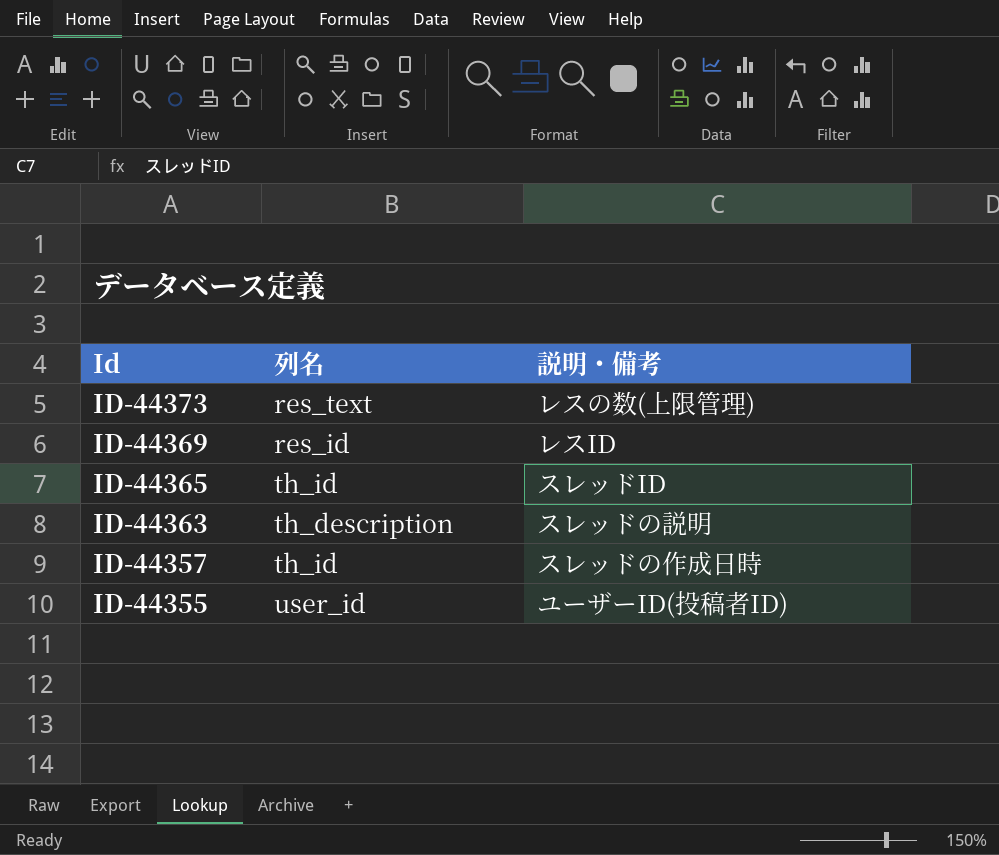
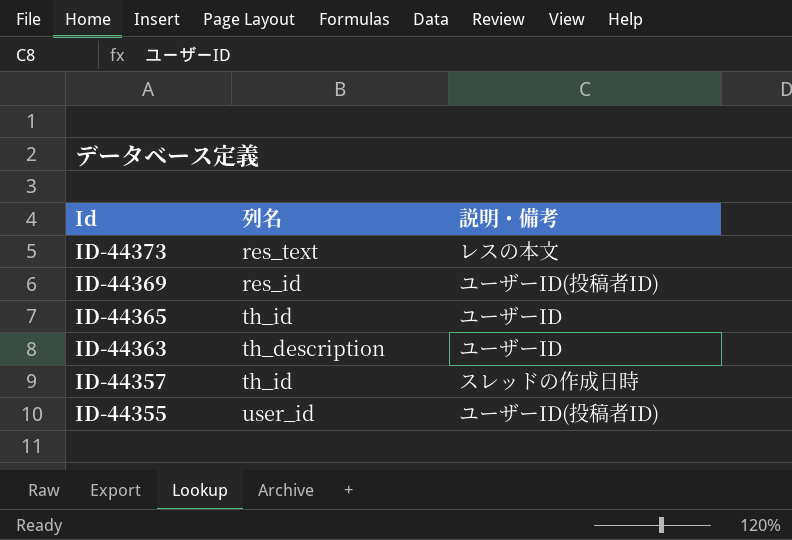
ID-44373 | 説明・備考: レスの数(上限管理) -> レスの本文
ID-44369 | 説明・備考: レスID -> ユーザーID(投稿者ID)
ID-44365 | 説明・備考: スレッドID -> ユーザーID
ID-44363 | 説明・備考: スレッドの説明 -> ユーザーID

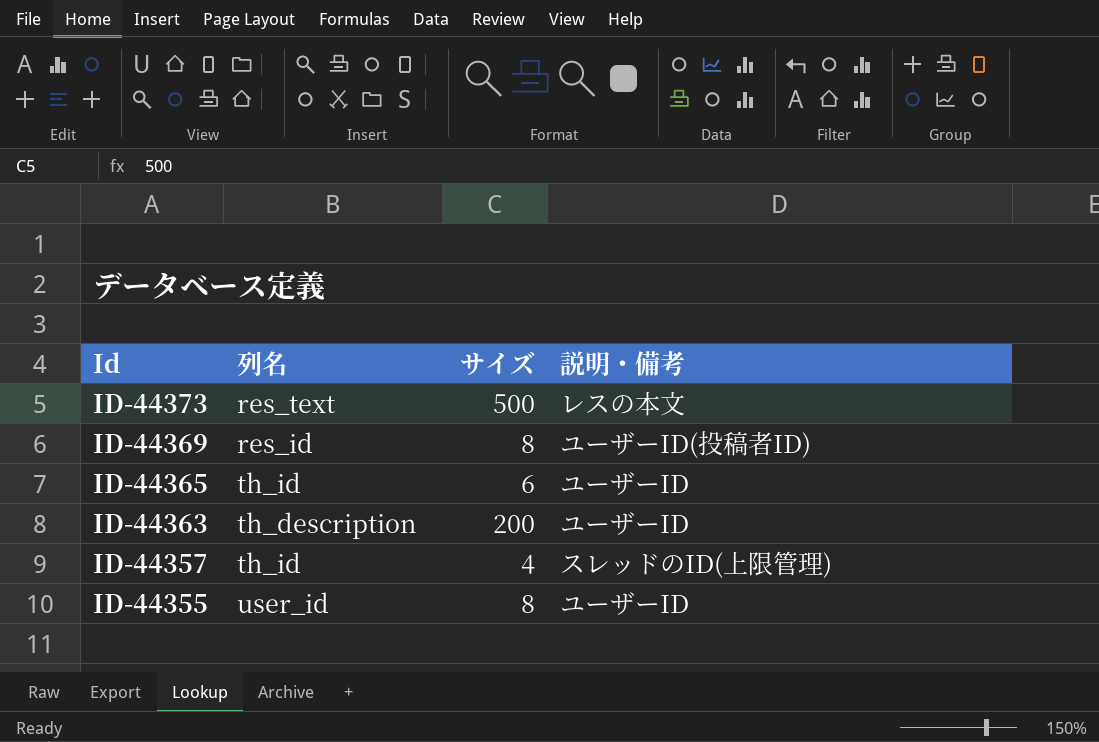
column サイズ | position: none -> 3
ID-44357 | 説明・備考: スレッドの作成日時 -> スレッドのID(上限管理)
ID-44355 | 説明・備考: ユーザーID(投稿者ID) -> ユーザーID

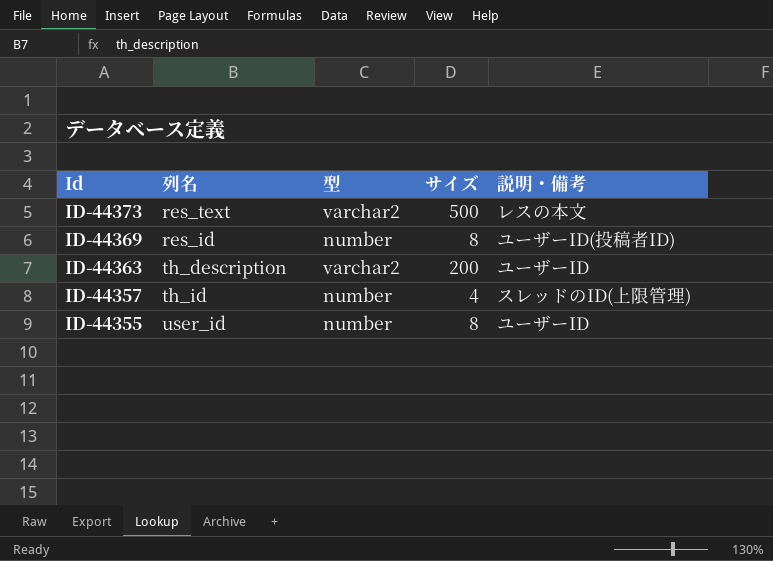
column 型 | position: none -> 3
row ID-44365: th_id | 6 | ユーザーID -> none

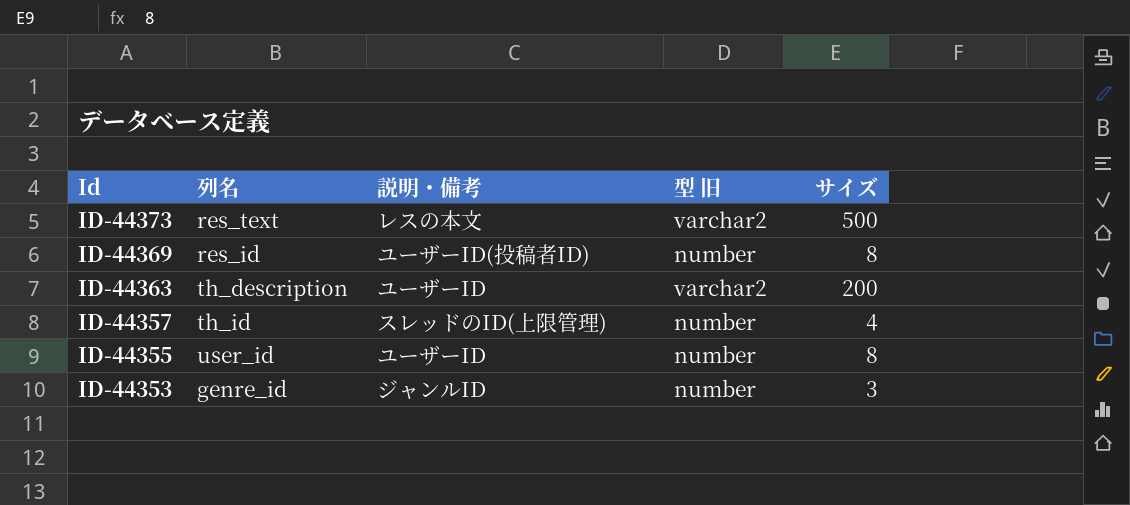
column 説明・備考 | position: 5 -> 3
column name: 型 -> 型 旧
row ID-44353: none -> genre_id | ジャンルID | number | 3

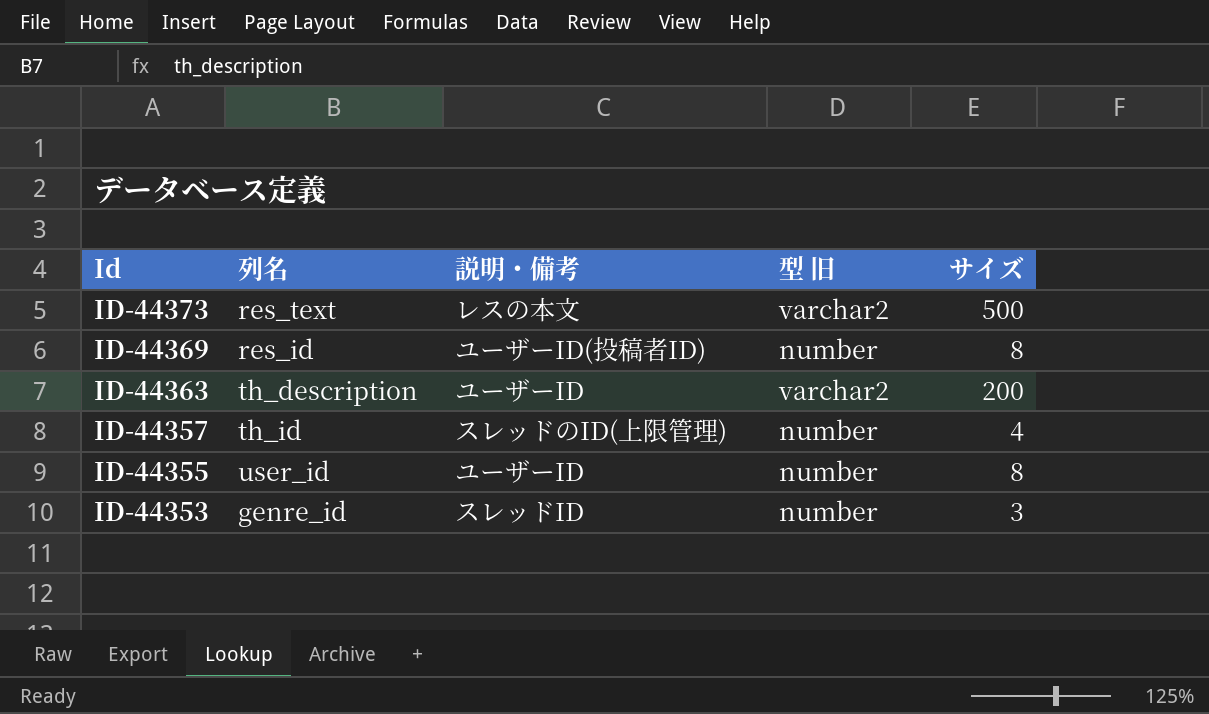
ID-44353 | 説明・備考: ジャンルID -> スレッドID

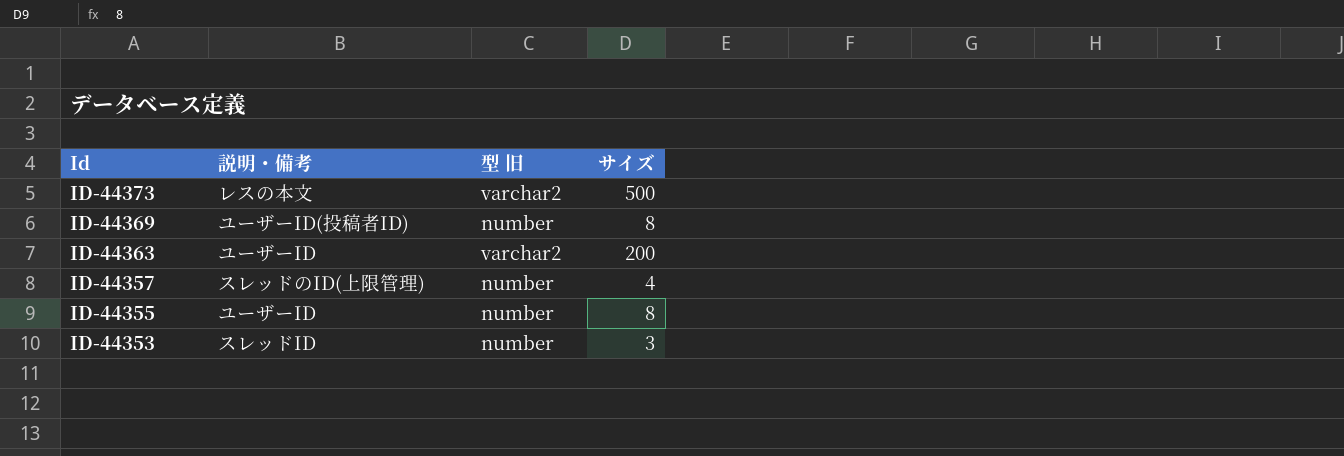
column 列名 | position: 2 -> none

